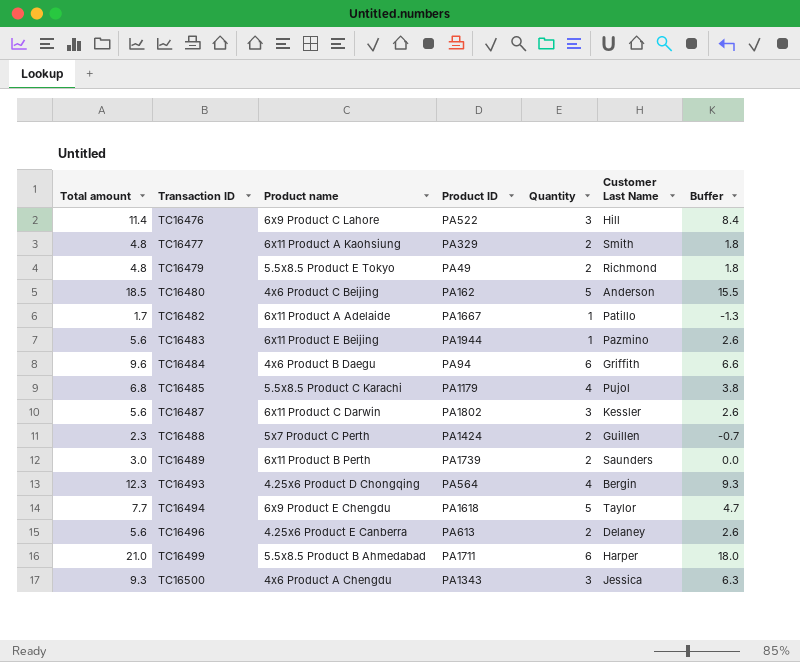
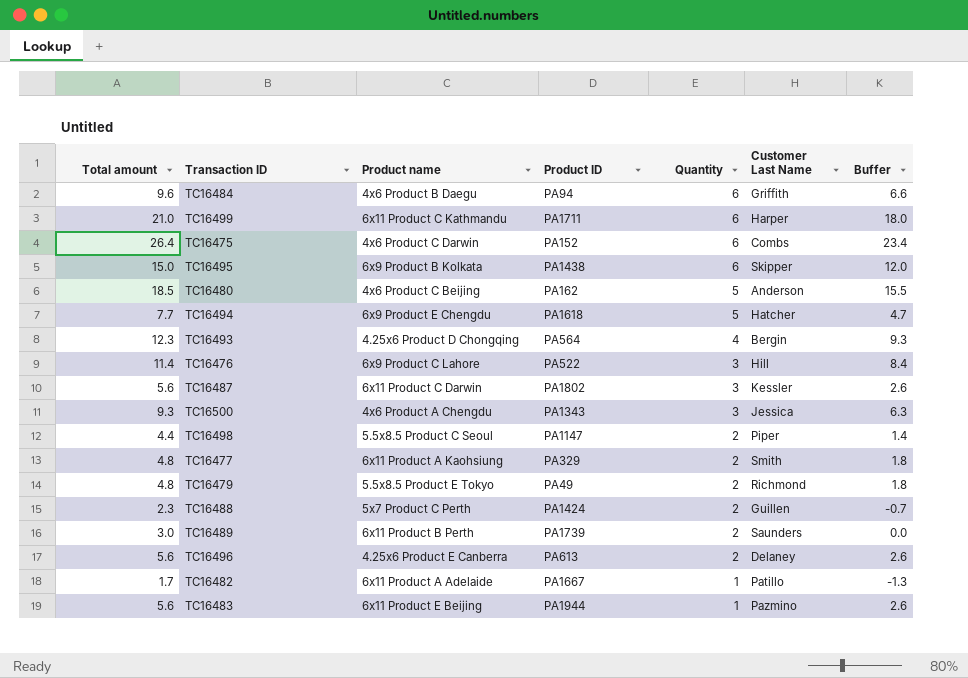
row order: Transaction ID ascending -> Quantity descending
row TC16485: 6.8 | 5.5x8.5 Product C Karachi | PA1179 | 4 | Pujol | 3.8 -> none
TC16499 | Product name: 5.5x8.5 Product B Ahmedabad -> 6x11 Product C Kathmandu
row TC16475: none -> 26.4 | 4x6 Product C Darwin | PA152 | 6 | Combs | 23.4
row TC16495: none -> 15.0 | 6x9 Product B Kolkata | PA1438 | 6 | Skipper | 12.0
TC16494 | Customer Last Name: Taylor -> Hatcher
row TC16498: none -> 4.4 | 5.5x8.5 Product C Seoul | PA1147 | 2 | Piper | 1.4

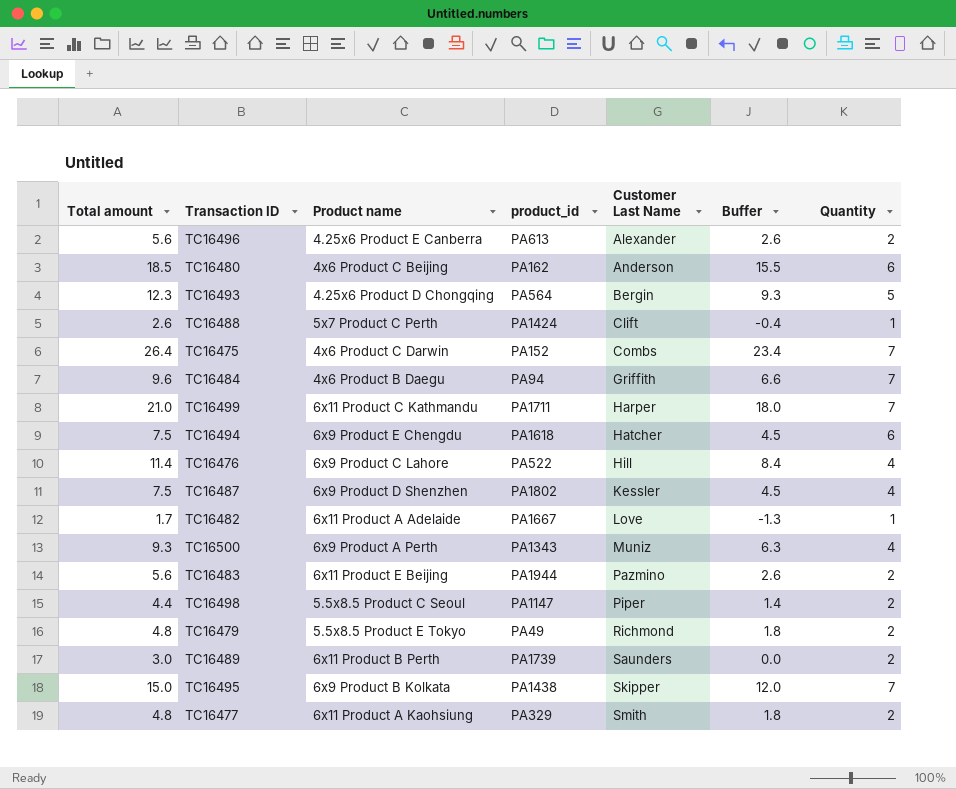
row order: Quantity descending -> Customer Last Name ascending
column name: Product ID -> product_id
column Quantity | position: 5 -> 7
TC16496 | Customer Last Name: Delaney -> Alexander
TC16480 | Quantity: 5 -> 6
TC16493 | Quantity: 4 -> 5
TC16488 | Total amount: 2.3 -> 2.6
TC16488 | Customer Last Name: Guillen -> Clift
TC16488 | Buffer: -0.7 -> -0.4
TC16488 | Quantity: 2 -> 1
TC16475 | Quantity: 6 -> 7
TC16484 | Quantity: 6 -> 7
TC16499 | Quantity: 6 -> 7
TC16494 | Total amount: 7.7 -> 7.5
TC16494 | Buffer: 4.7 -> 4.5
TC16494 | Quantity: 5 -> 6
TC16476 | Quantity: 3 -> 4
TC16487 | Total amount: 5.6 -> 7.5
TC16487 | Product name: 6x11 Product C Darwin -> 6x9 Product D Shenzhen
TC16487 | Buffer: 2.6 -> 4.5
TC16487 | Quantity: 3 -> 4
TC16482 | Customer Last Name: Patillo -> Love
TC16500 | Product name: 4x6 Product A Chengdu -> 6x9 Product A Perth
TC16500 | Customer Last Name: Jessica -> Muniz
TC16500 | Quantity: 3 -> 4
TC16483 | Quantity: 1 -> 2
TC16495 | Quantity: 6 -> 7

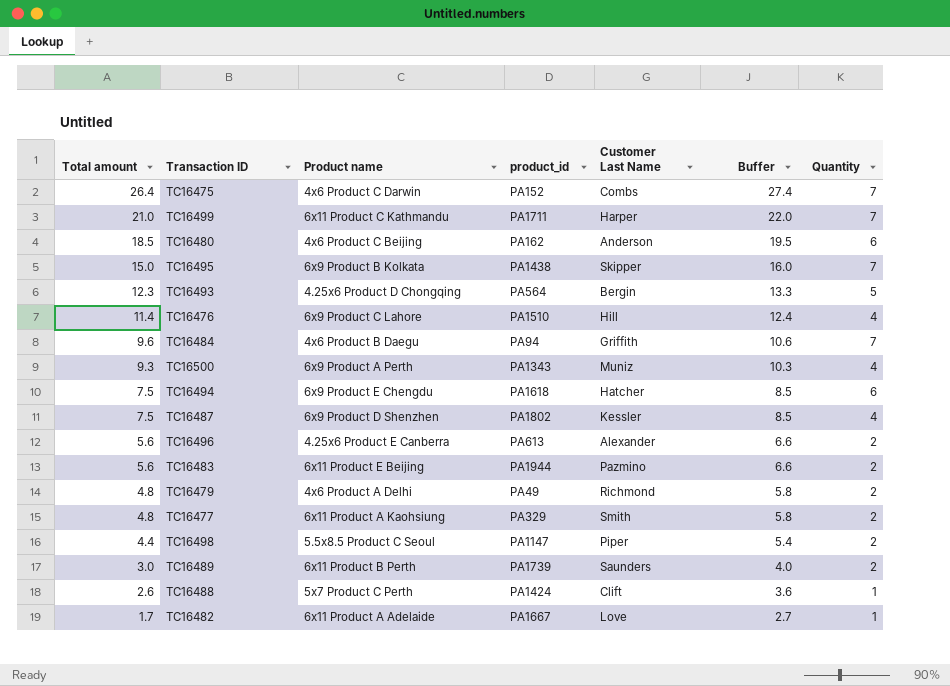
row order: Customer Last Name ascending -> Total amount descending
column Buffer | formula: [Total amount] - 3 -> [Total amount] + 1
TC16476 | product_id: PA522 -> PA1510
TC16479 | Product name: 5.5x8.5 Product E Tokyo -> 4x6 Product A Delhi

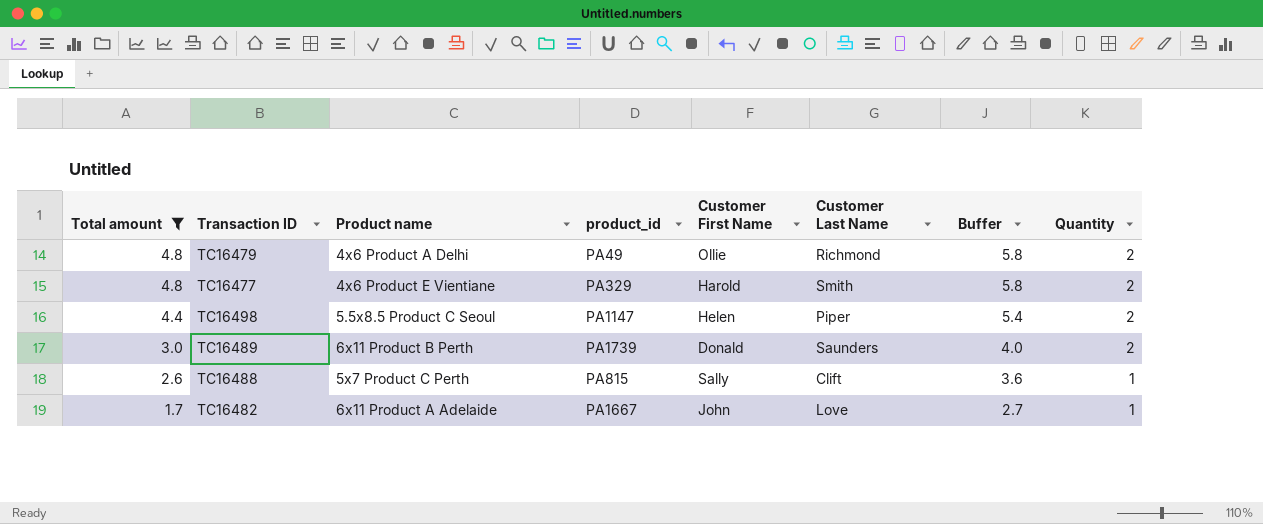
filter: none -> Total amount <= 4.8
column Customer First Name | position: none -> 5
TC16477 | Product name: 6x11 Product A Kaohsiung -> 4x6 Product E Vientiane
TC16488 | product_id: PA1424 -> PA815

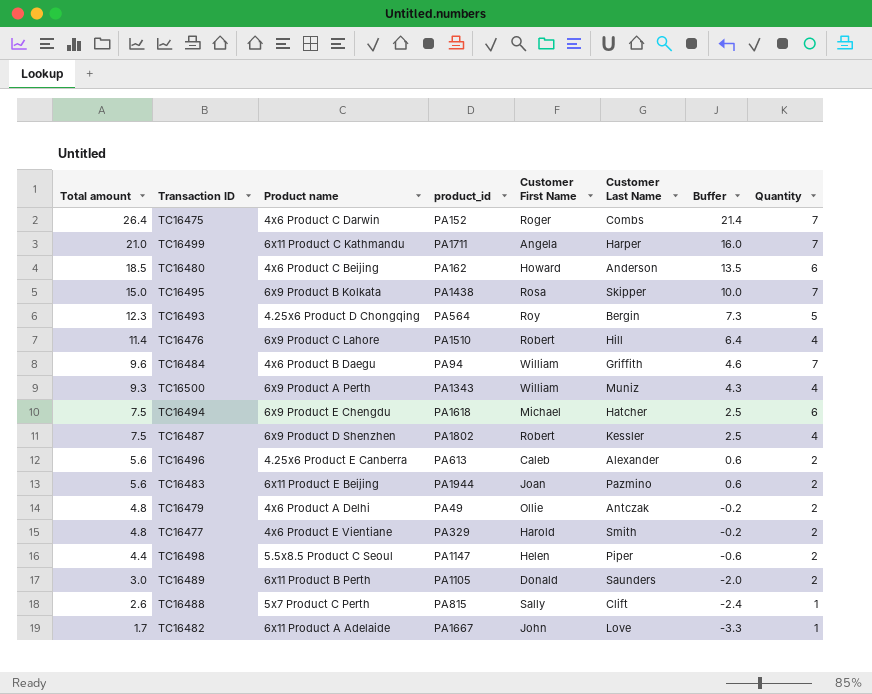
filter: Total amount <= 4.8 -> none
column Buffer | formula: [Total amount] + 1 -> [Total amount] - 5
TC16479 | Customer Last Name: Richmond -> Antczak
TC16489 | product_id: PA1739 -> PA1105

